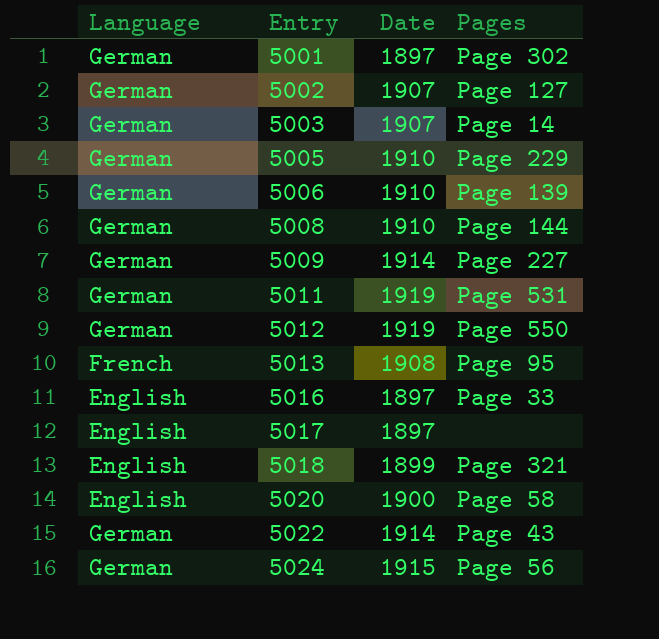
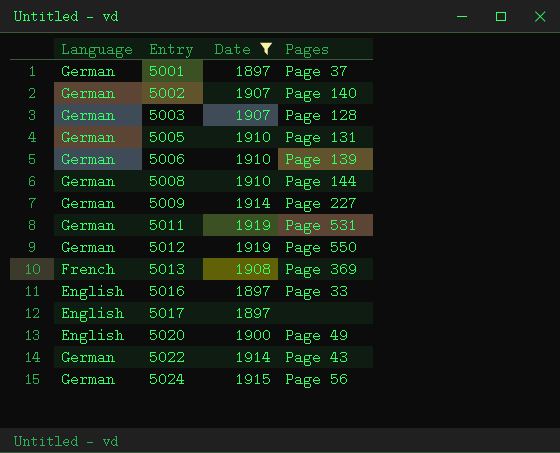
filter: none -> Date != 1899
5001 | Pages: Page 302 -> Page 37
5002 | Pages: Page 127 -> Page 140
5003 | Pages: Page 14 -> Page 128
5005 | Pages: Page 229 -> Page 131
5013 | Pages: Page 95 -> Page 369
5020 | Pages: Page 58 -> Page 49

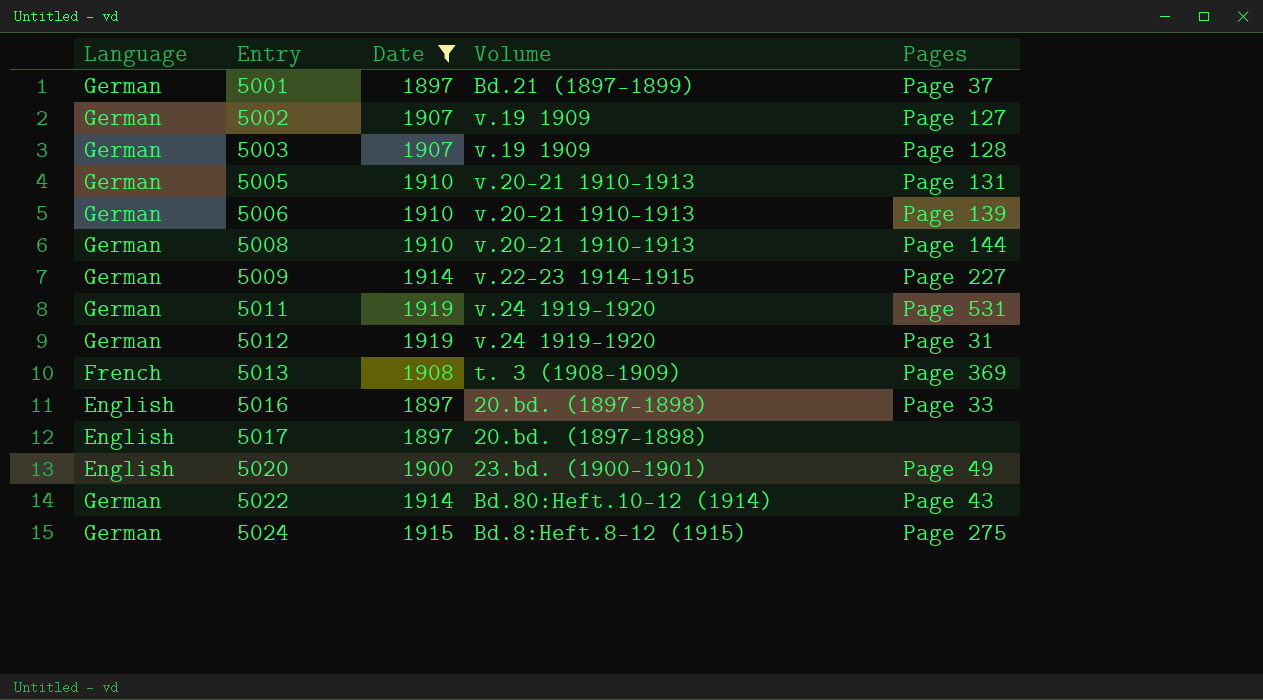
column Volume | position: none -> 4
5002 | Pages: Page 140 -> Page 127
5012 | Pages: Page 550 -> Page 31
5024 | Pages: Page 56 -> Page 275

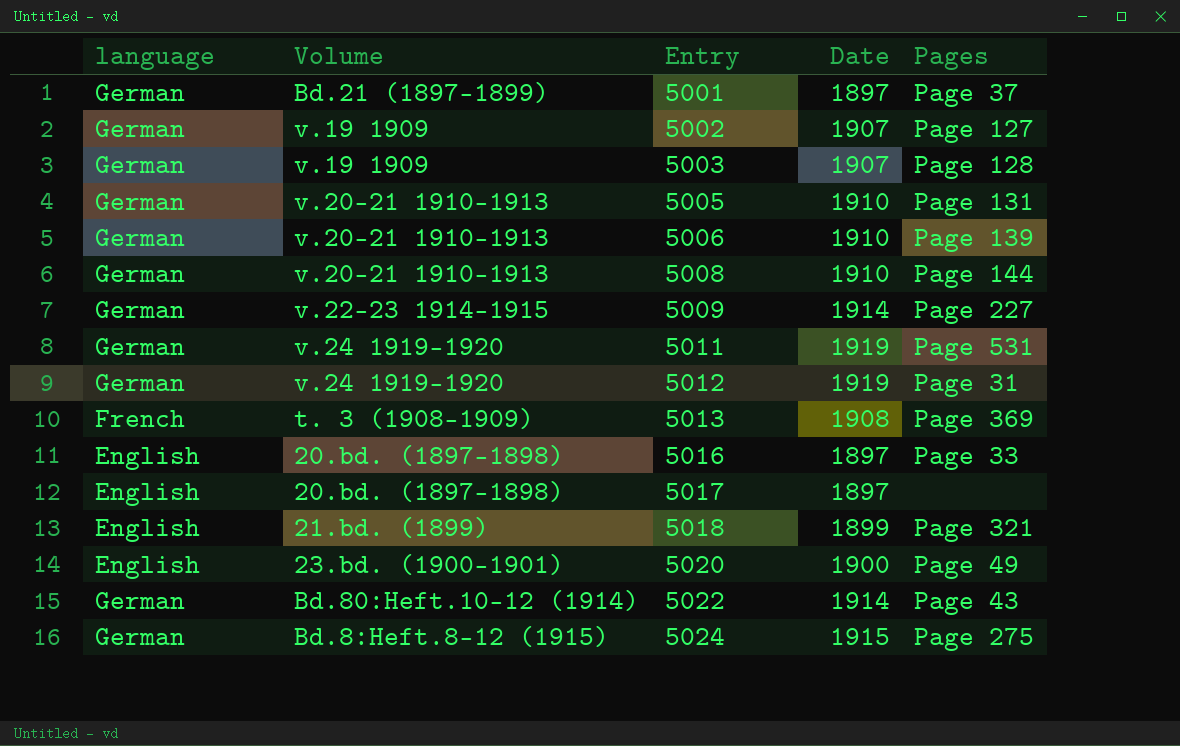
filter: Date != 1899 -> none
column name: Language -> language
column Volume | position: 4 -> 2

